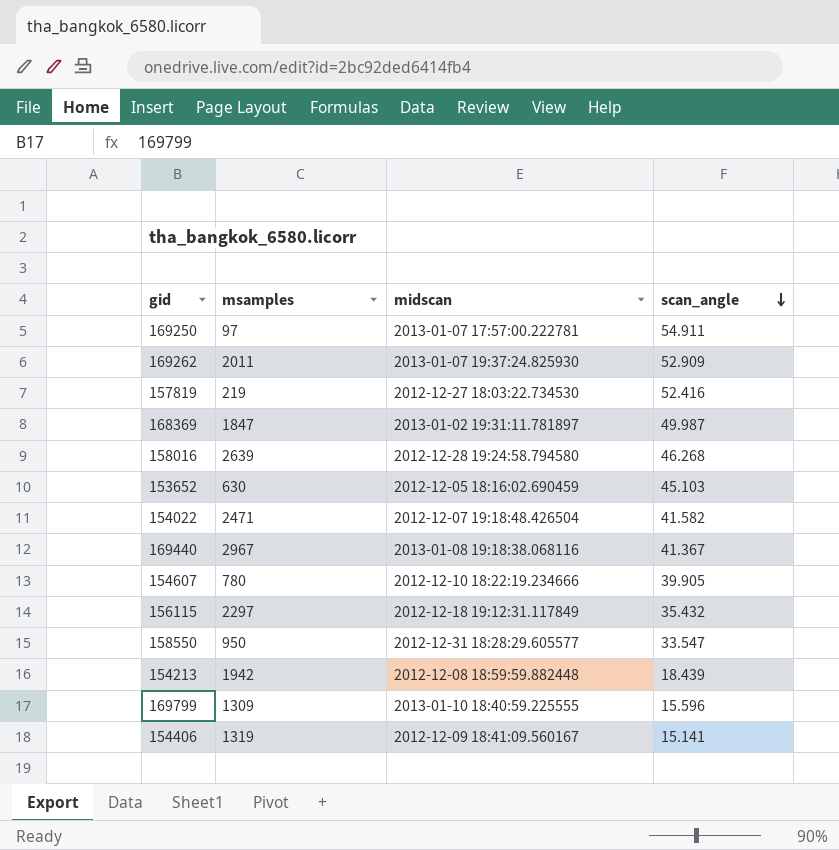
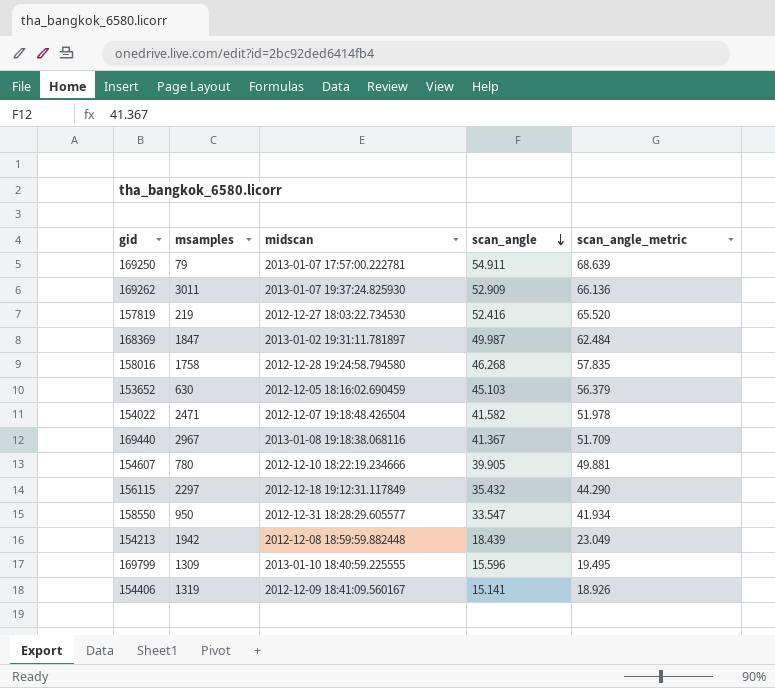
column scan_angle_metric | formula: none -> [scan_angle] * 1.25
169250 | msamples: 97 -> 79
169262 | msamples: 2011 -> 3011
158016 | msamples: 2639 -> 1758

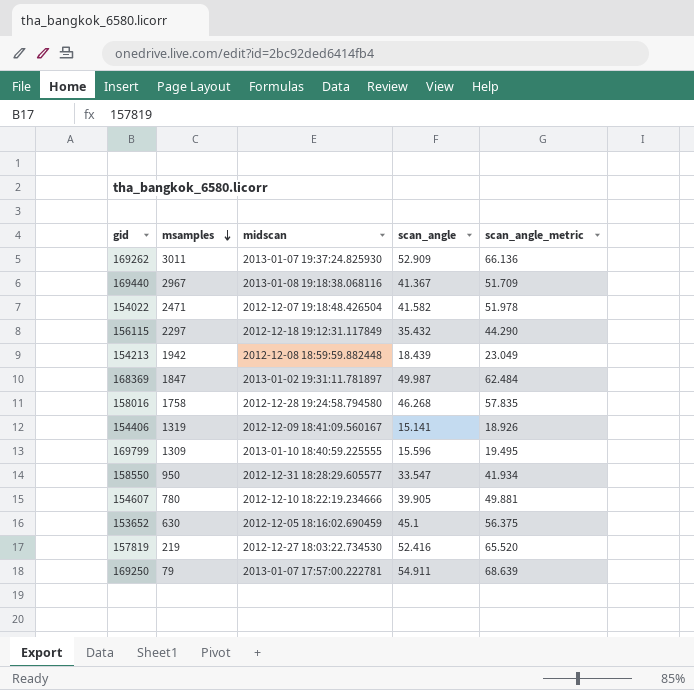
row order: scan_angle descending -> msamples descending
153652 | scan_angle: 45.103 -> 45.1
153652 | scan_angle_metric: 56.379 -> 56.375

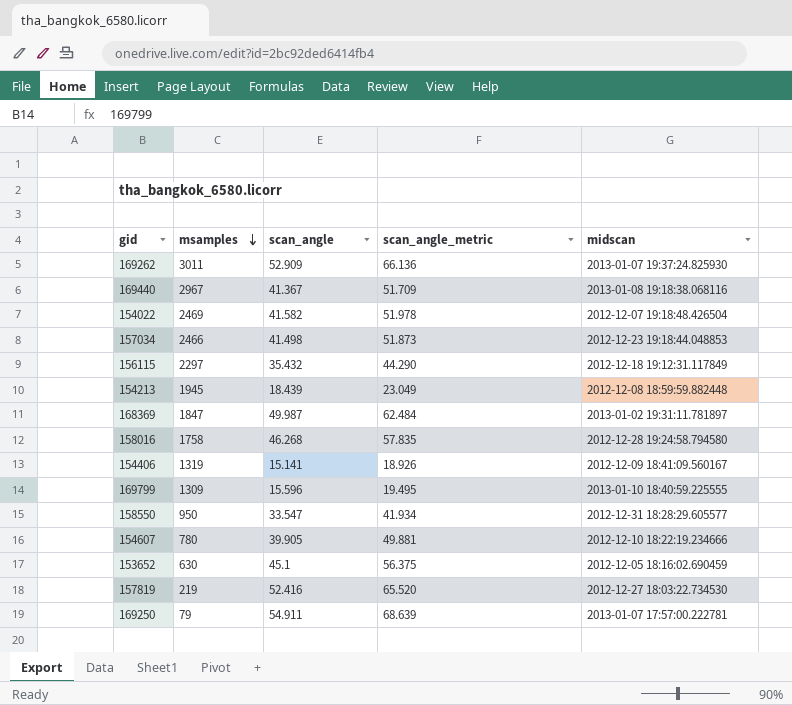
column midscan | position: 3 -> 5
154022 | msamples: 2471 -> 2469
row 157034: none -> 2466 | 41.498 | 51.873 | 2012-12-23 19:18:44.048853
154213 | msamples: 1942 -> 1945

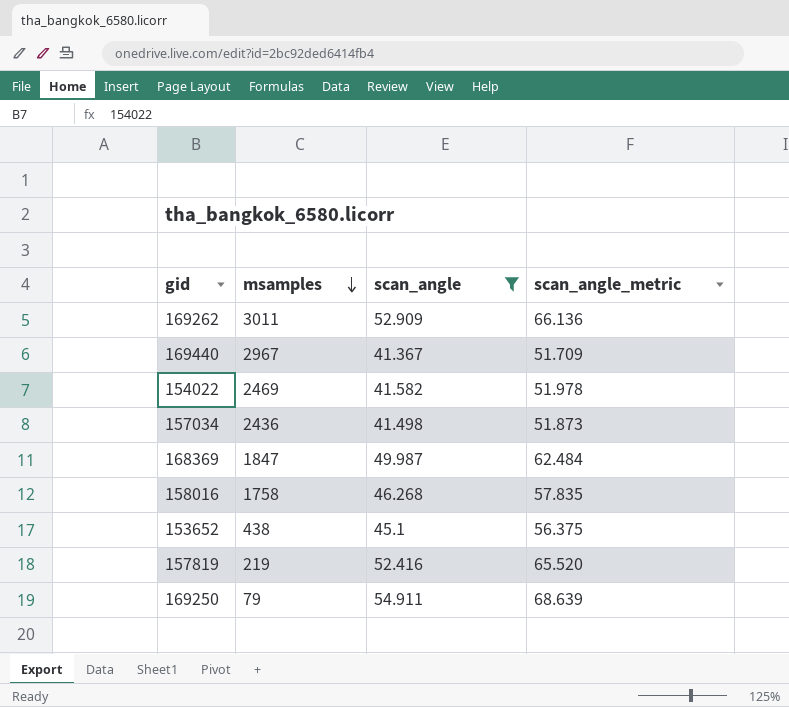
filter: none -> scan_angle >= 41.367
column midscan | position: 5 -> none
157034 | msamples: 2466 -> 2436
153652 | msamples: 630 -> 438

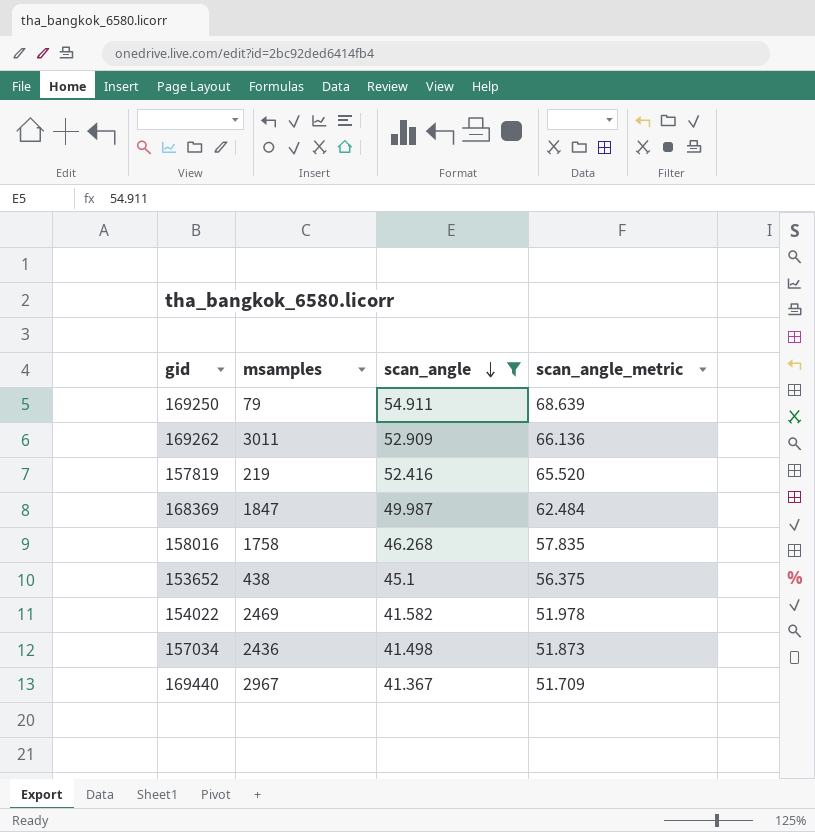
row order: msamples descending -> scan_angle descending

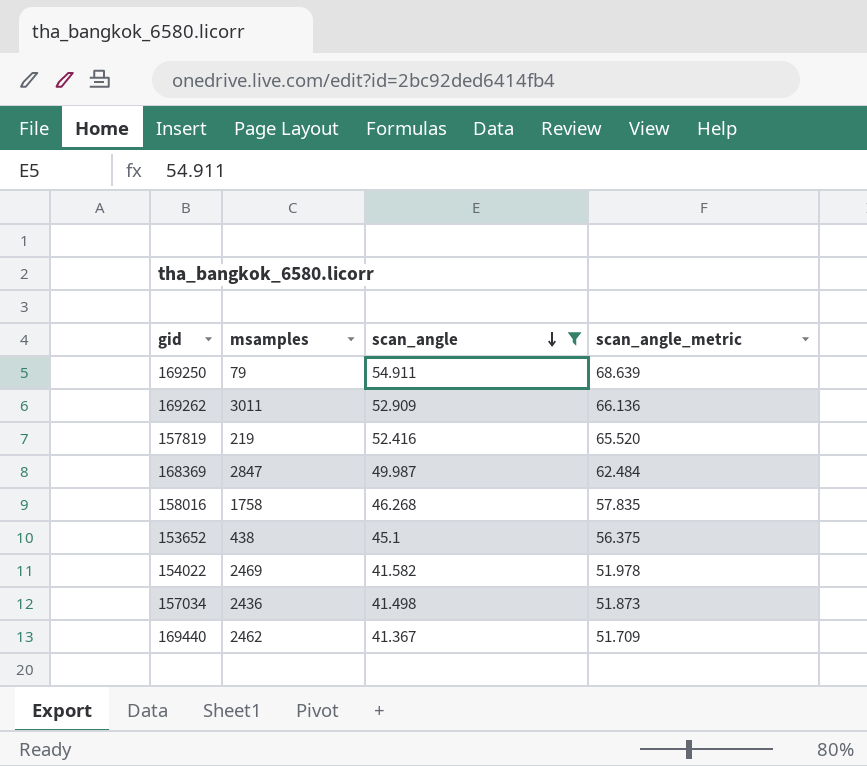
168369 | msamples: 1847 -> 2847
169440 | msamples: 2967 -> 2462

